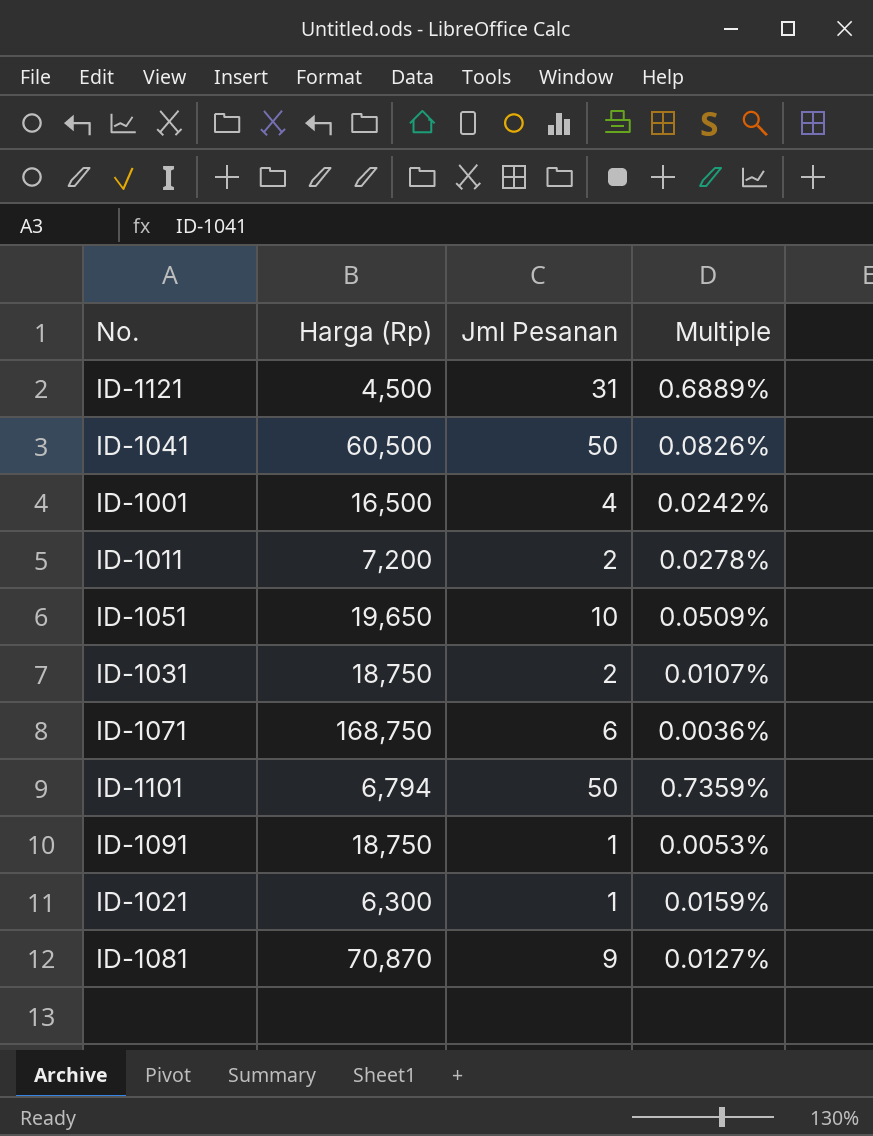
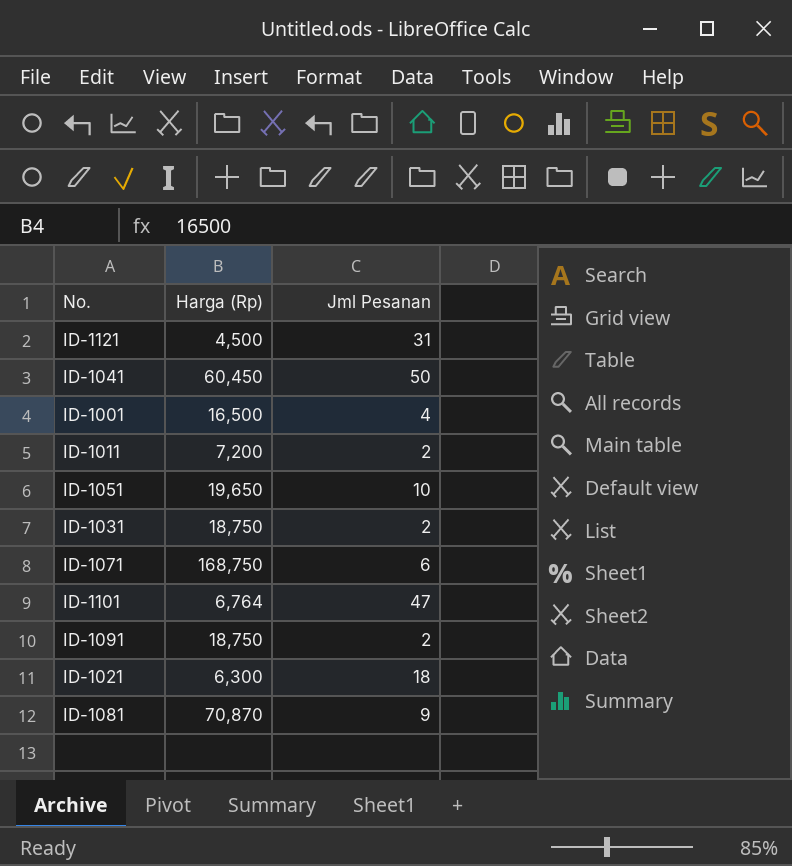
column Multiple | formula: [Jml Pesanan] / [Harga (Rp)] -> none
ID-1041 | Harga (Rp): 60,500 -> 60,450
ID-1101 | Harga (Rp): 6,794 -> 6,764
ID-1101 | Jml Pesanan: 50 -> 47
ID-1091 | Jml Pesanan: 1 -> 2
ID-1021 | Jml Pesanan: 1 -> 18

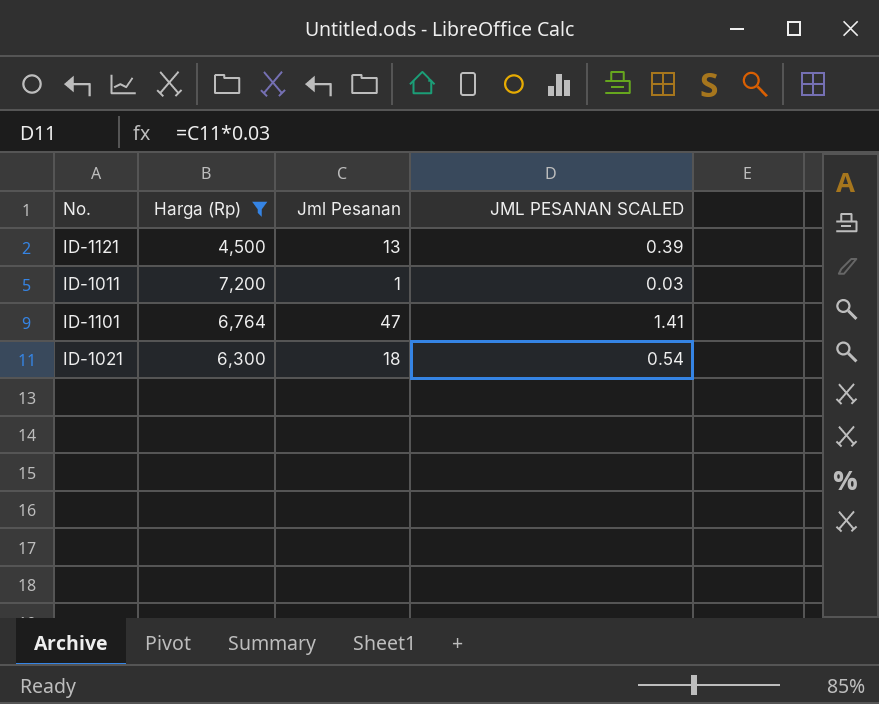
filter: none -> Harga (Rp) <= 7,200
column JML PESANAN SCALED | formula: none -> [Jml Pesanan] * 0.03
ID-1121 | Jml Pesanan: 31 -> 13
ID-1011 | Jml Pesanan: 2 -> 1

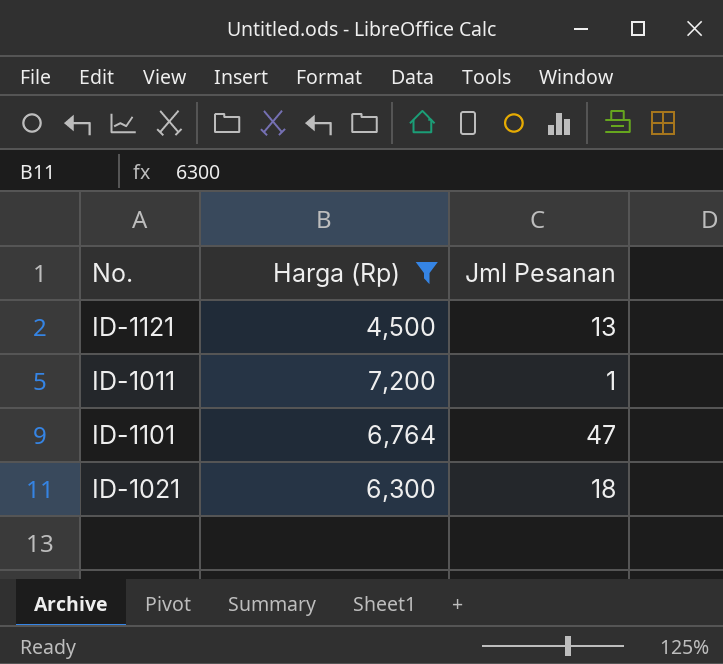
column JML PESANAN SCALED | formula: [Jml Pesanan] * 0.03 -> none

